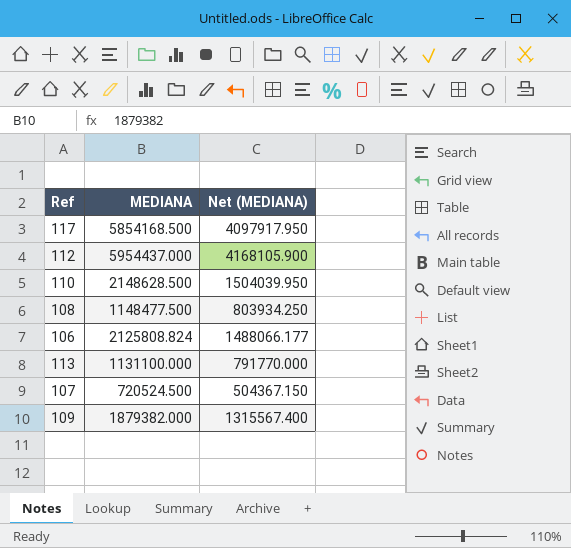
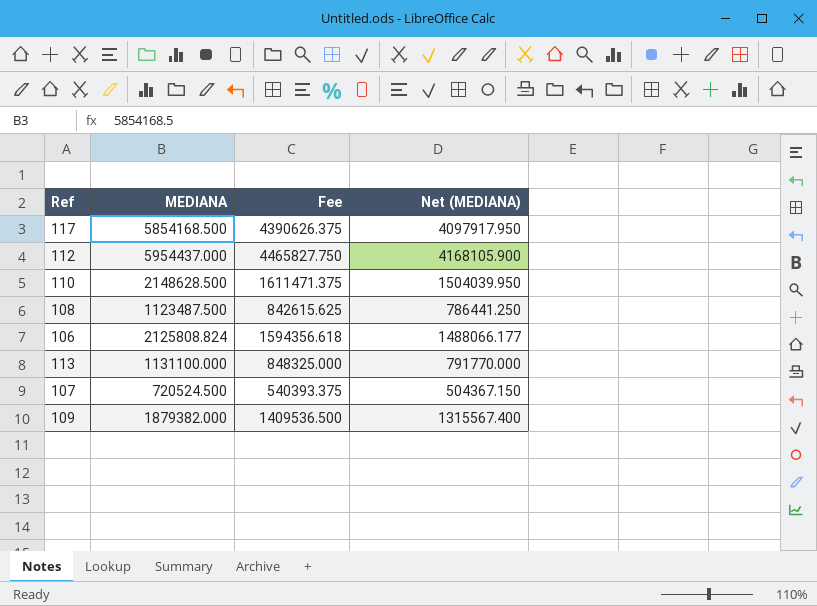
column Fee | formula: none -> [MEDIANA] * 0.75
108 | MEDIANA: 1148477.500 -> 1123487.500
108 | Net (MEDIANA): 803934.250 -> 786441.250

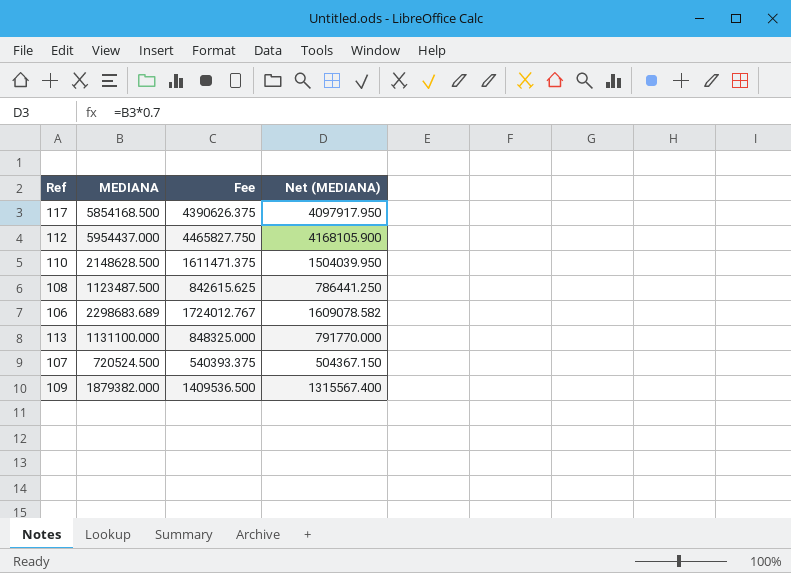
106 | MEDIANA: 2125808.824 -> 2298683.689
106 | Fee: 1594356.618 -> 1724012.767
106 | Net (MEDIANA): 1488066.177 -> 1609078.582

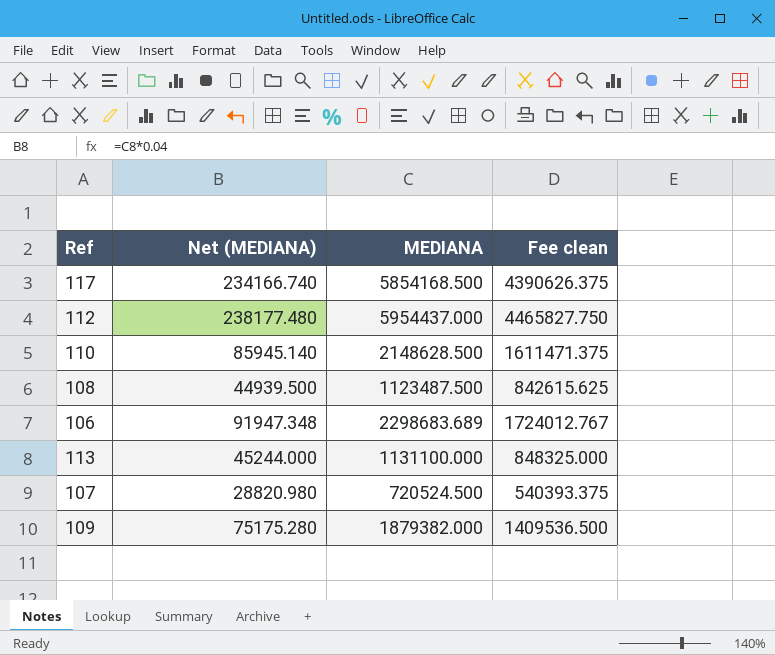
column Net (MEDIANA) | formula: [MEDIANA] * 0.7 -> [MEDIANA] * 0.04
column Net (MEDIANA) | position: 4 -> 2
column name: Fee -> Fee clean

